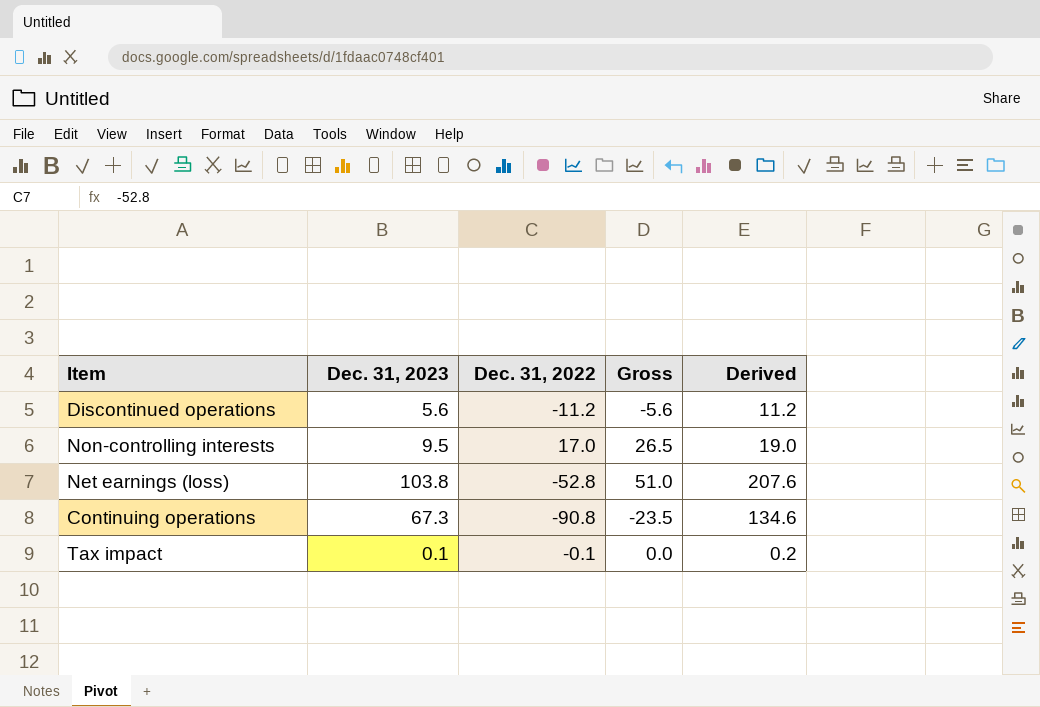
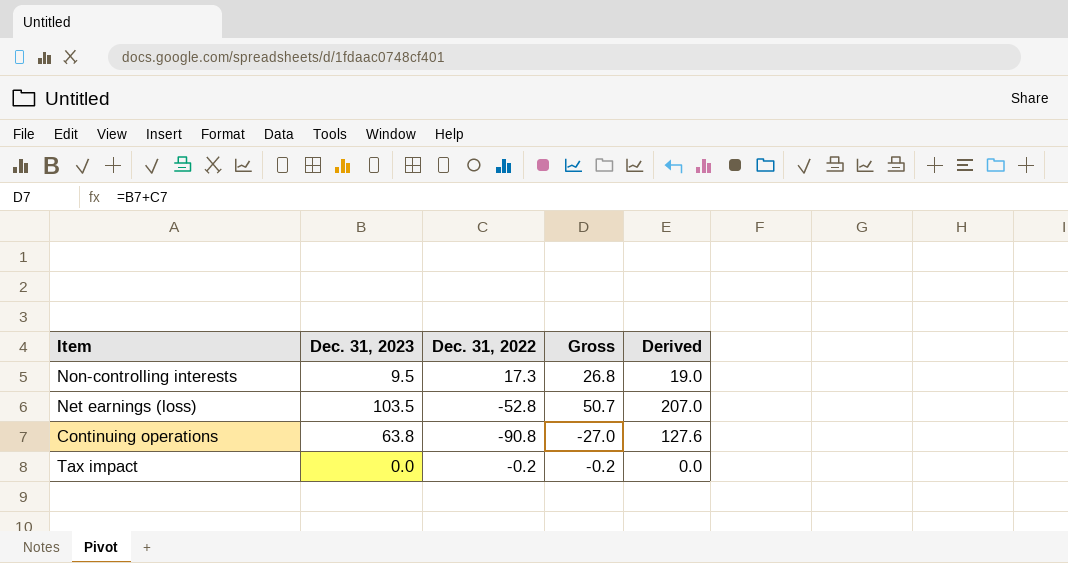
row Discontinued operations: 5.6 | -11.2 | -5.6 | 11.2 -> none
Non-controlling interests | Dec. 31, 2022: 17.0 -> 17.3
Non-controlling interests | Gross: 26.5 -> 26.8
Net earnings (loss) | Dec. 31, 2023: 103.8 -> 103.5
Net earnings (loss) | Gross: 51.0 -> 50.7
Net earnings (loss) | Derived: 207.6 -> 207.0
Continuing operations | Dec. 31, 2023: 67.3 -> 63.8
Continuing operations | Gross: -23.5 -> -27.0
Continuing operations | Derived: 134.6 -> 127.6
Tax impact | Dec. 31, 2023: 0.1 -> 0.0
Tax impact | Dec. 31, 2022: -0.1 -> -0.2
Tax impact | Gross: 0.0 -> -0.2
Tax impact | Derived: 0.2 -> 0.0

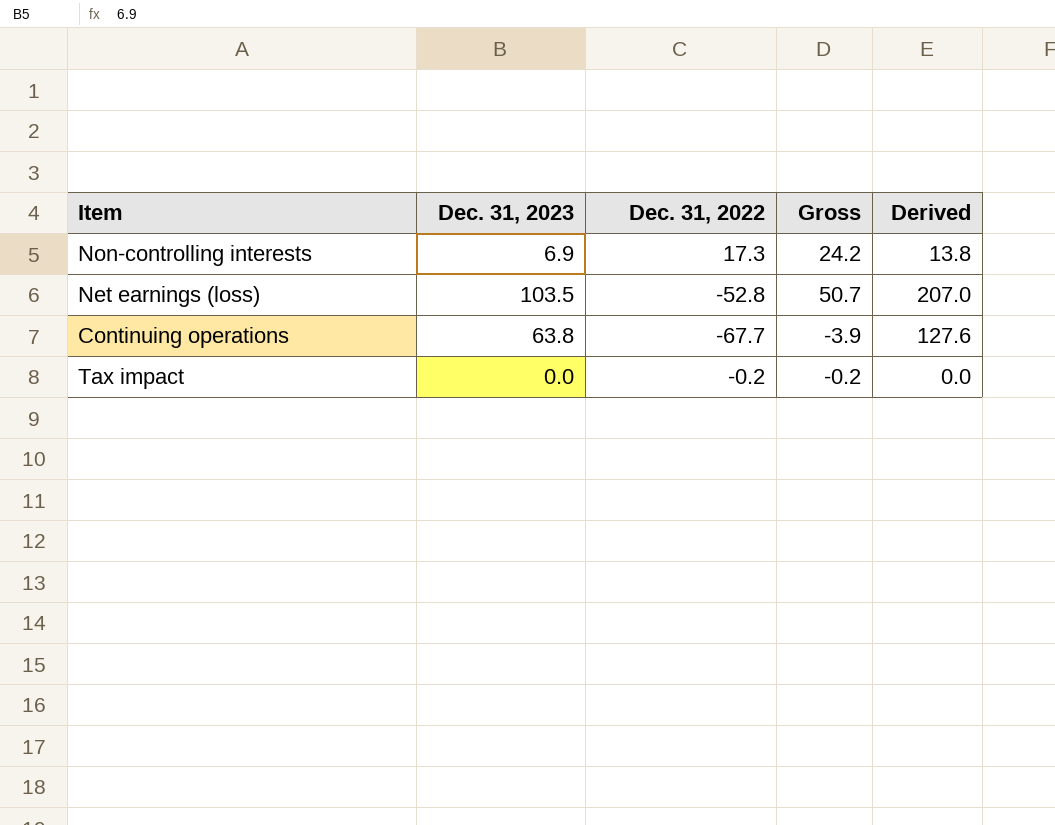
Non-controlling interests | Dec. 31, 2023: 9.5 -> 6.9
Non-controlling interests | Gross: 26.8 -> 24.2
Non-controlling interests | Derived: 19.0 -> 13.8
Continuing operations | Dec. 31, 2022: -90.8 -> -67.7
Continuing operations | Gross: -27.0 -> -3.9

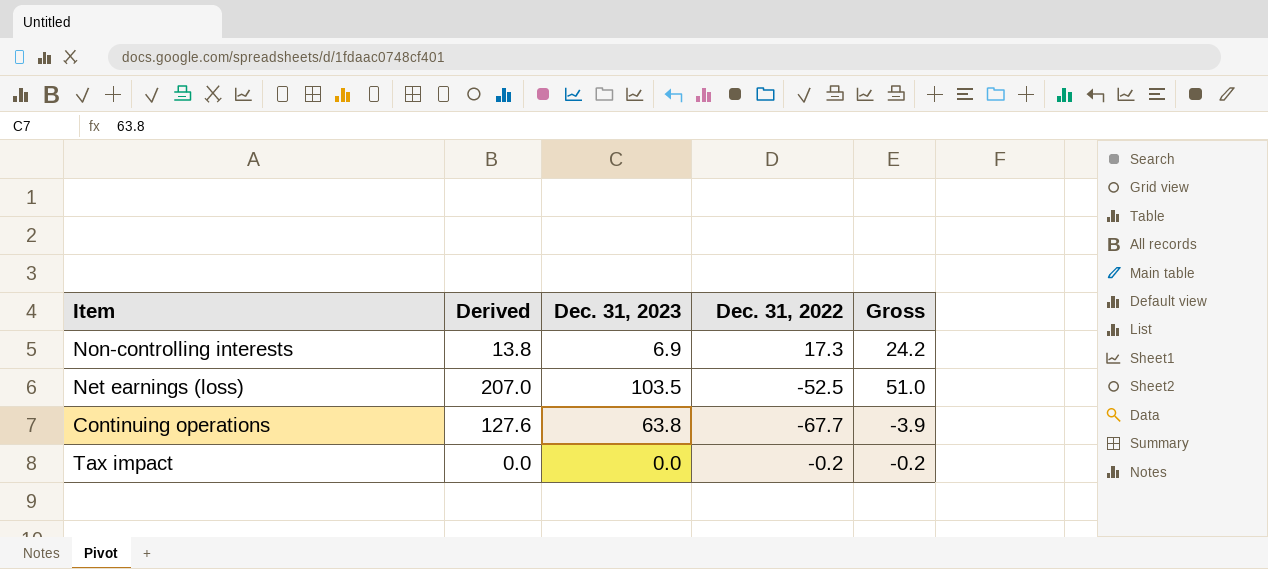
column Derived | position: 5 -> 2
Net earnings (loss) | Dec. 31, 2022: -52.8 -> -52.5
Net earnings (loss) | Gross: 50.7 -> 51.0

